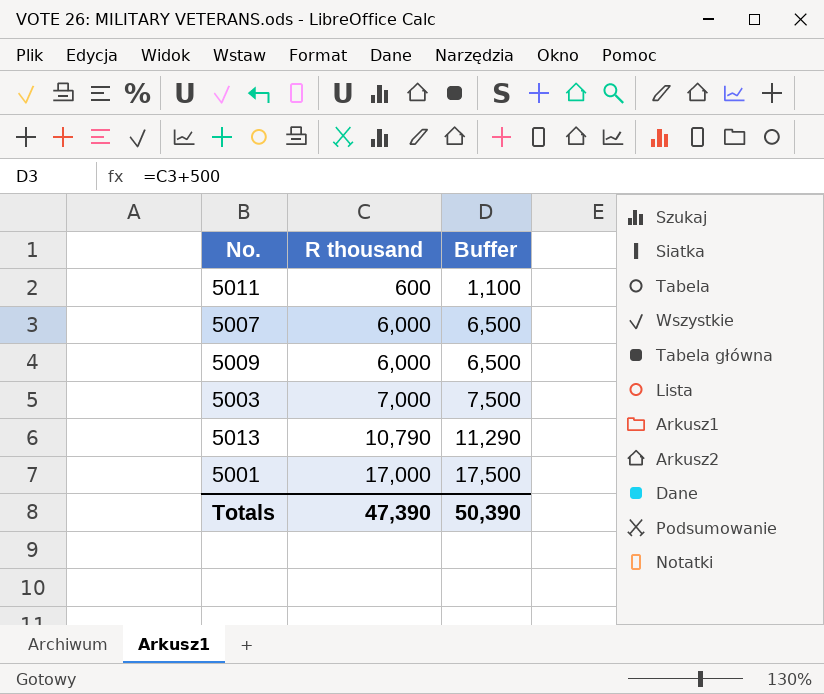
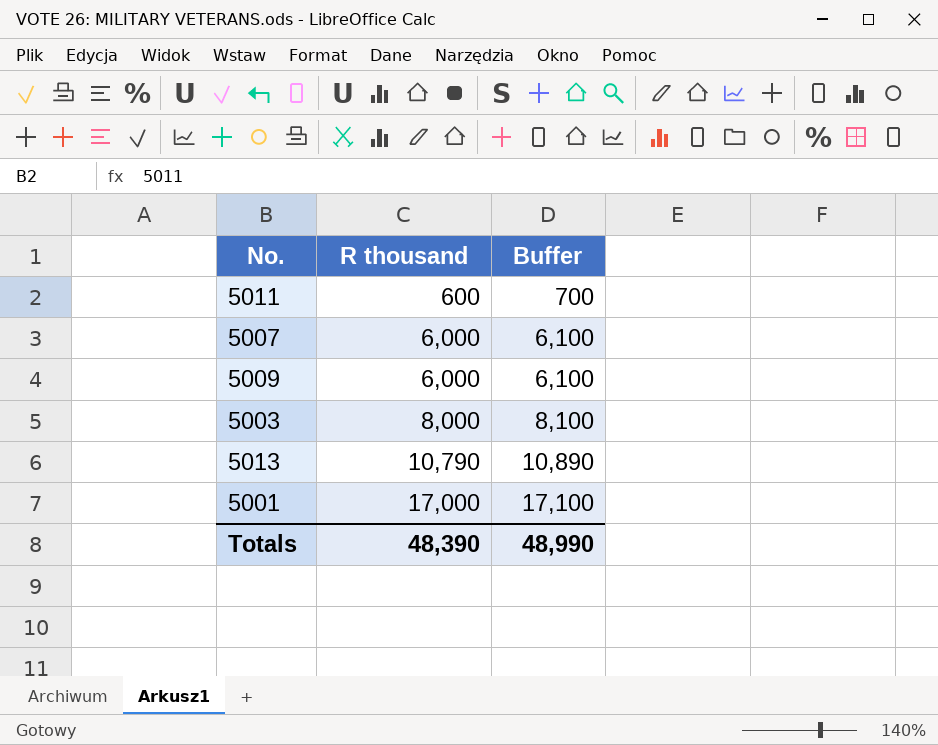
column Buffer | formula: [R thousand] + 500 -> [R thousand] + 100
5003 | R thousand: 7,000 -> 8,000
Totals | R thousand: 47,390 -> 48,390
Totals | Buffer: 50,390 -> 48,990

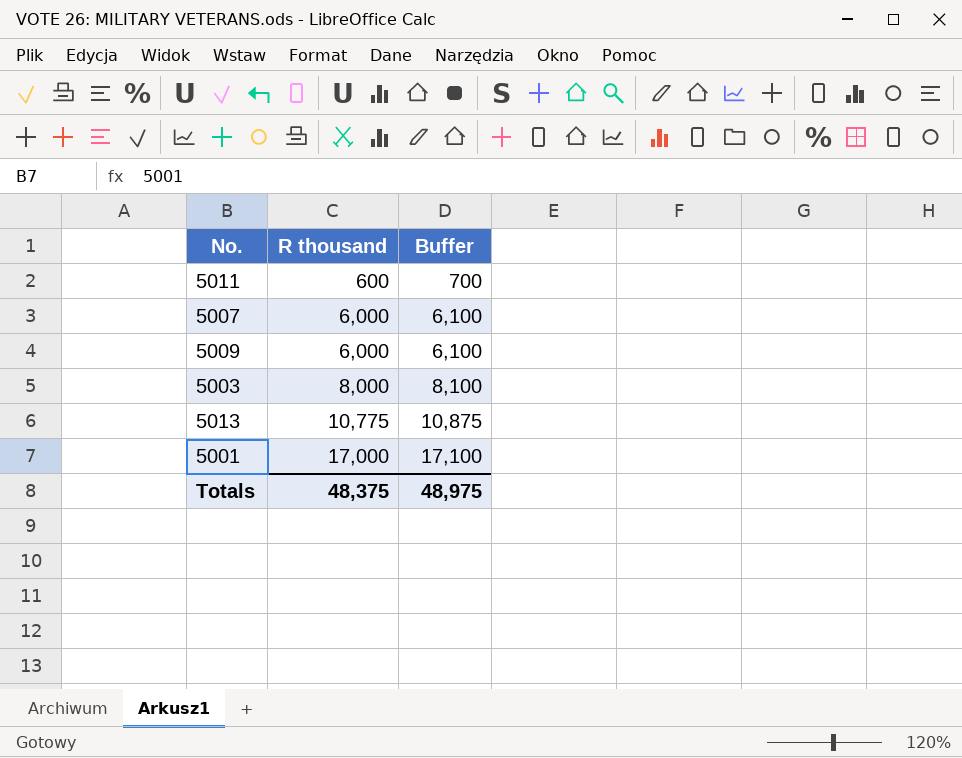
5013 | R thousand: 10,790 -> 10,775
5013 | Buffer: 10,890 -> 10,875
Totals | R thousand: 48,390 -> 48,375
Totals | Buffer: 48,990 -> 48,975

